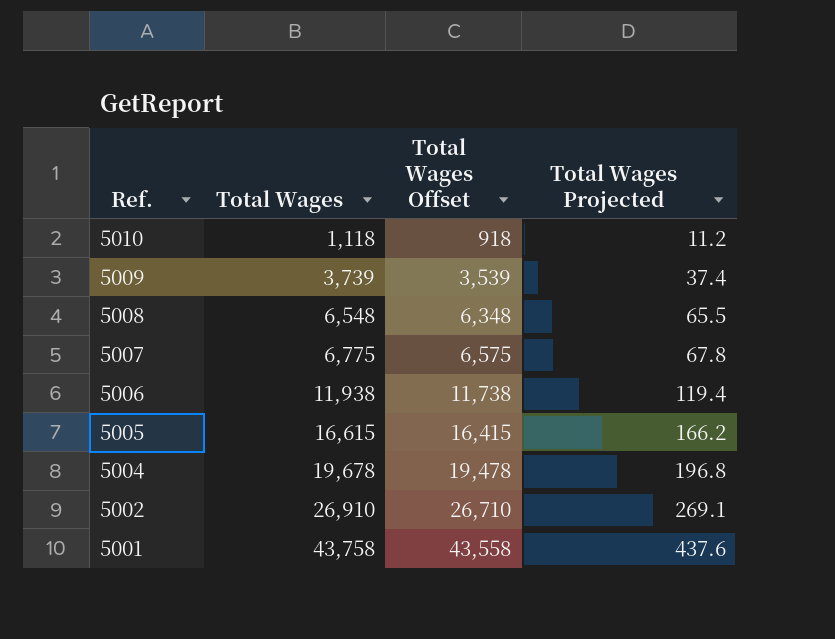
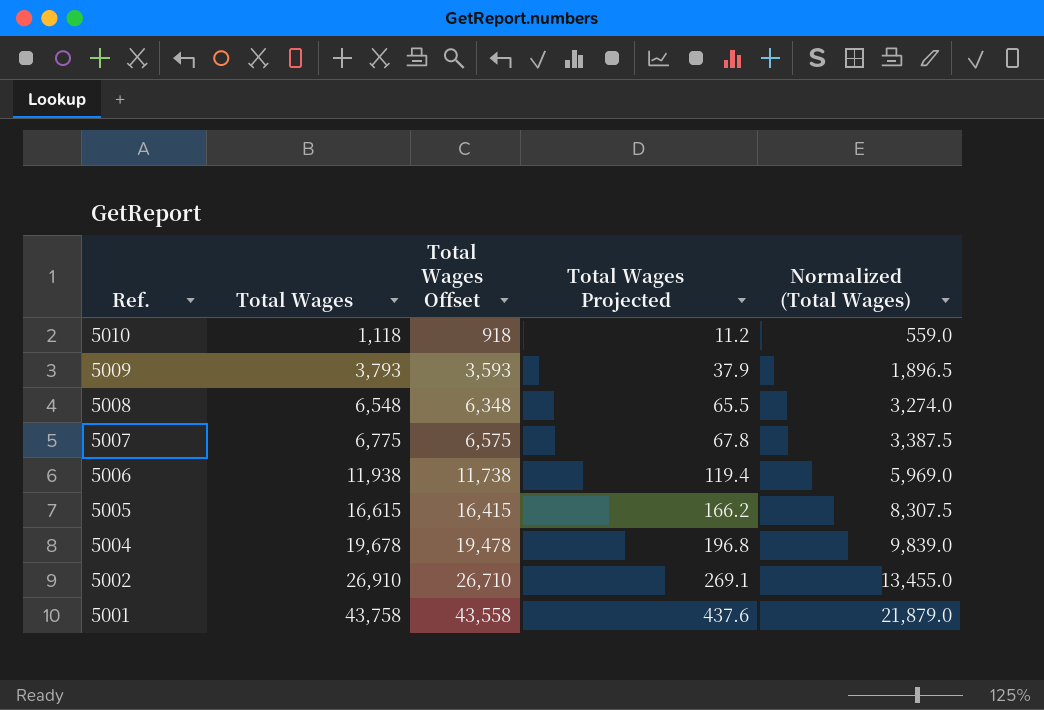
column Normalized (Total Wages) | formula: none -> [Total Wages] * 0.5
5009 | Total Wages: 3,739 -> 3,793
5009 | Total Wages Offset: 3,539 -> 3,593
5009 | Total Wages Projected: 37.4 -> 37.9

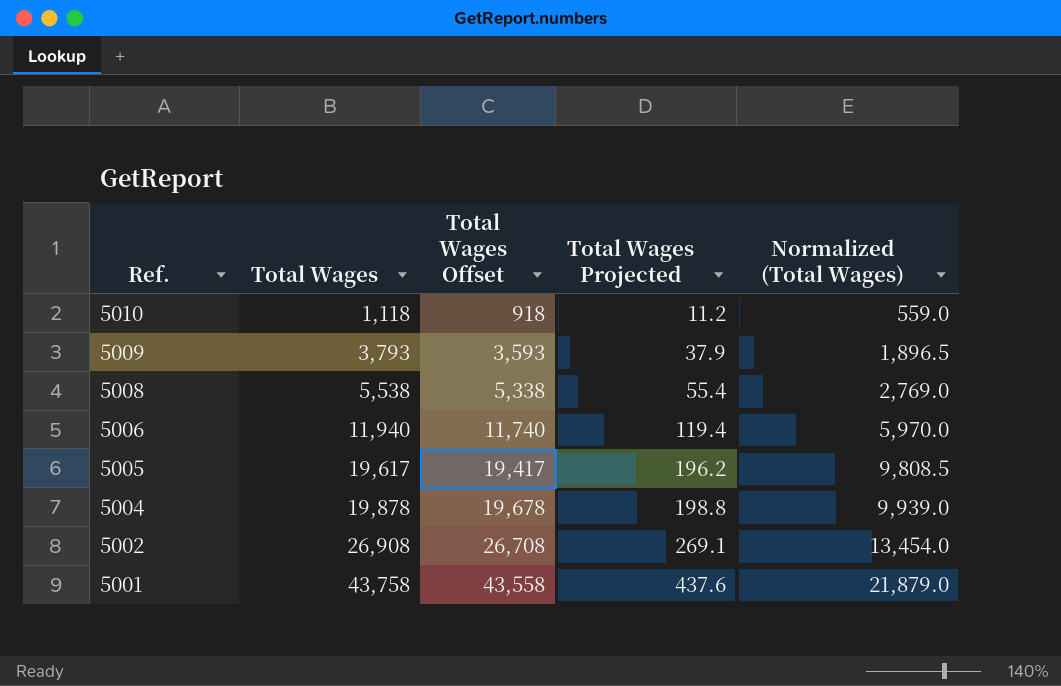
row 5007: 6,775 | 6,575 | 67.8 | 3,387.5 -> none
5008 | Total Wages: 6,548 -> 5,538
5008 | Total Wages Offset: 6,348 -> 5,338
5008 | Total Wages Projected: 65.5 -> 55.4
5008 | Normalized (Total Wages): 3,274.0 -> 2,769.0
5006 | Total Wages: 11,938 -> 11,940
5006 | Total Wages Offset: 11,738 -> 11,740
5006 | Normalized (Total Wages): 5,969.0 -> 5,970.0
5005 | Total Wages: 16,615 -> 19,617
5005 | Total Wages Offset: 16,415 -> 19,417
5005 | Total Wages Projected: 166.2 -> 196.2
5005 | Normalized (Total Wages): 8,307.5 -> 9,808.5
5004 | Total Wages: 19,678 -> 19,878
5004 | Total Wages Offset: 19,478 -> 19,678
5004 | Total Wages Projected: 196.8 -> 198.8
5004 | Normalized (Total Wages): 9,839.0 -> 9,939.0
5002 | Total Wages: 26,910 -> 26,908
5002 | Total Wages Offset: 26,710 -> 26,708
5002 | Normalized (Total Wages): 13,455.0 -> 13,454.0

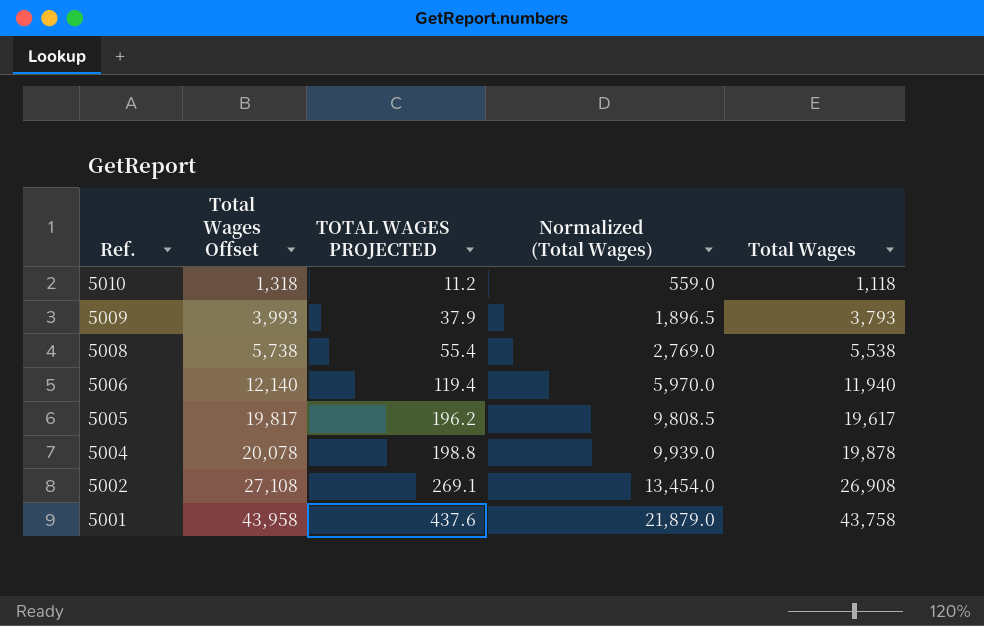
column Total Wages Offset | formula: [Total Wages] - 200 -> [Total Wages] + 200
column name: Total Wages Projected -> TOTAL WAGES PROJECTED
column Total Wages | position: 2 -> 5

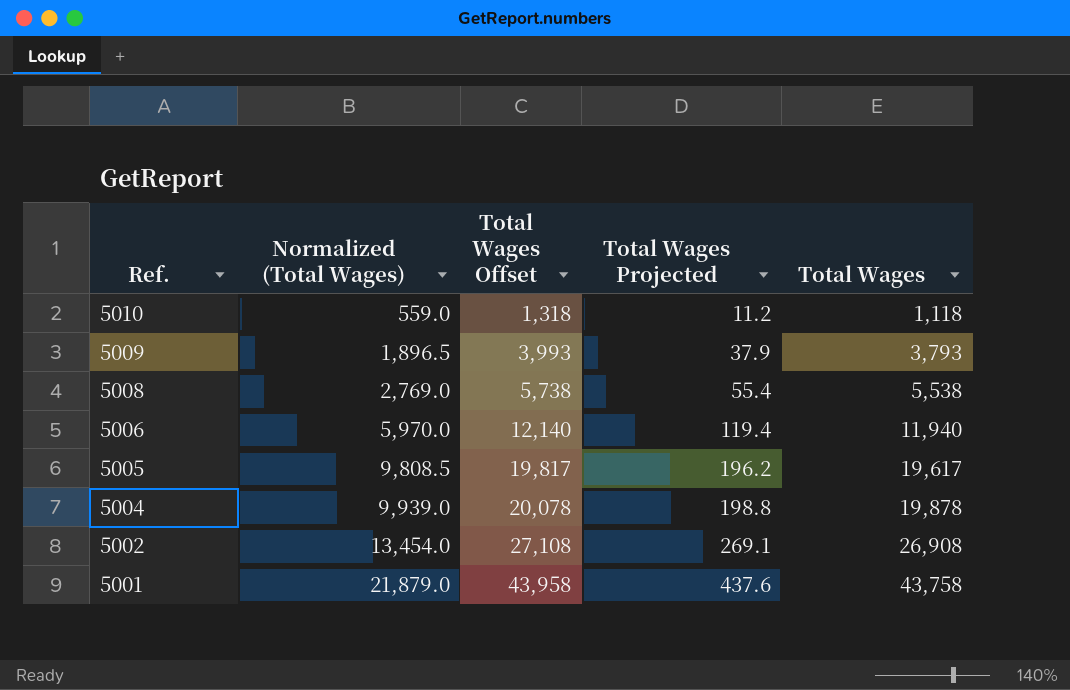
column Normalized (Total Wages) | position: 4 -> 2
column name: TOTAL WAGES PROJECTED -> Total Wages Projected

